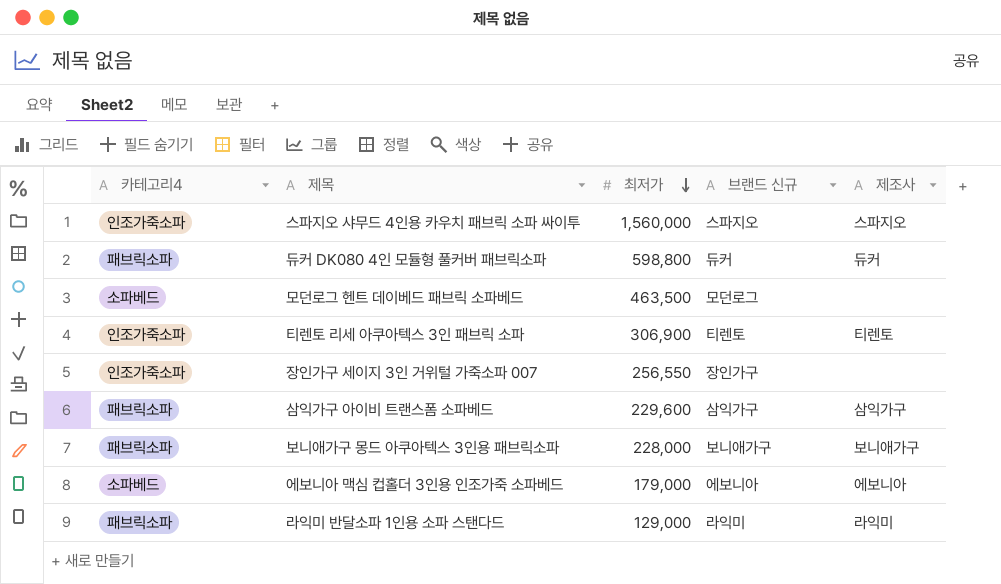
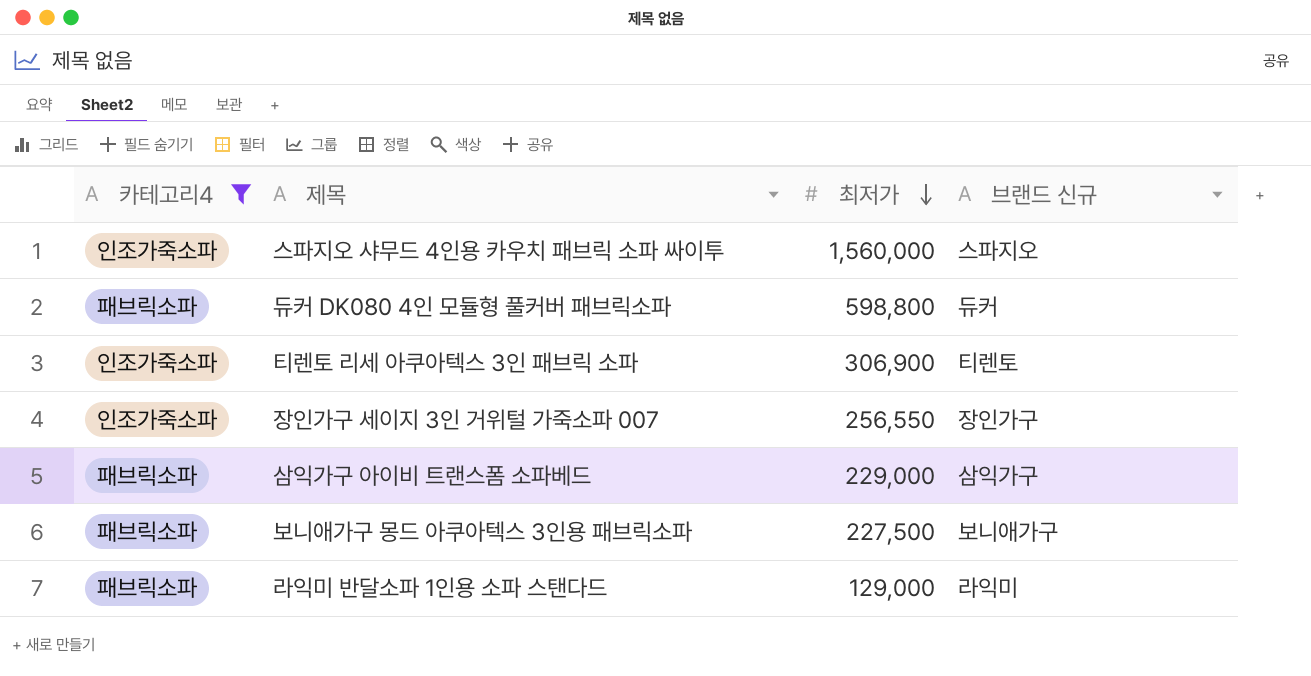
filter: none -> 카테고리4 != 소파베드
column 제조사 | position: 5 -> none
삼익가구 아이비 트랜스폼 소파베드 | 최저가: 229,600 -> 229,000
보니애가구 몽드 아쿠아텍스 3인용 패브릭소파 | 최저가: 228,000 -> 227,500

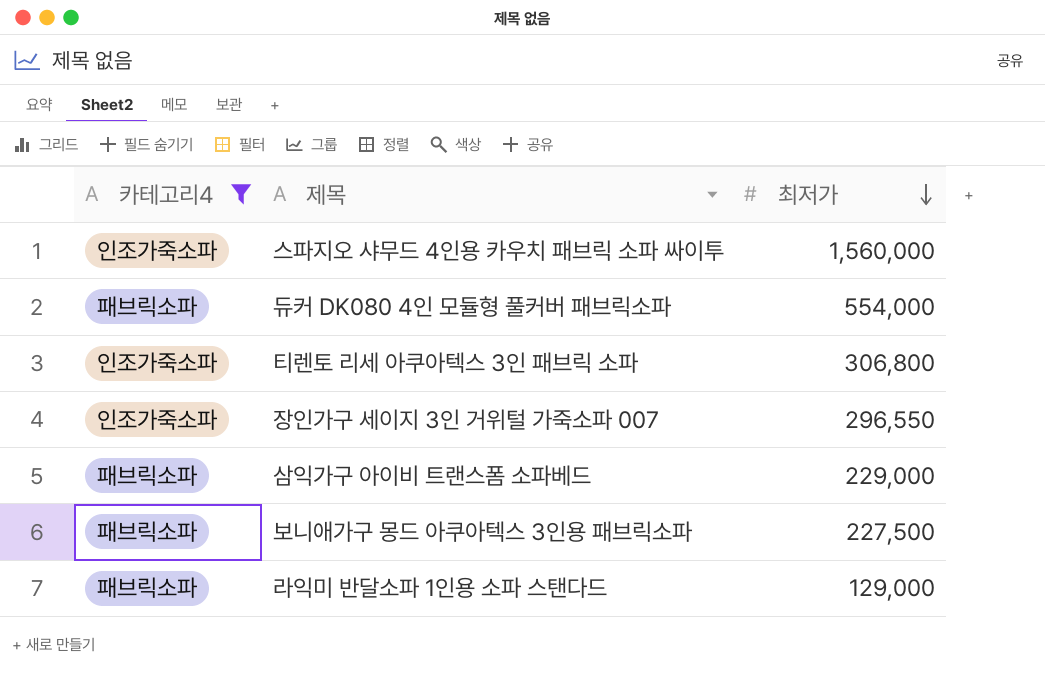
column 브랜드 신규 | position: 4 -> none
듀커 DK080 4인 모듈형 풀커버 패브릭소파 | 최저가: 598,800 -> 554,000
티렌토 리세 아쿠아텍스 3인 패브릭 소파 | 최저가: 306,900 -> 306,800
장인가구 세이지 3인 거위털 가죽소파 007 | 최저가: 256,550 -> 296,550

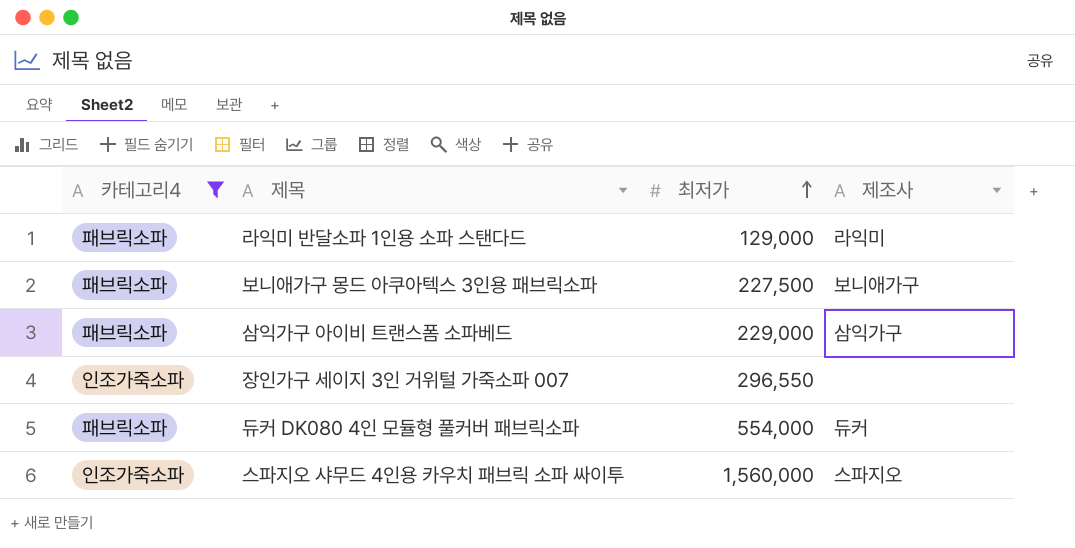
row order: 최저가 descending -> 최저가 ascending
column 제조사 | position: none -> 4
row 티렌토 리세 아쿠아텍스 3인 패브릭 소파: 인조가죽소파 | 306,800 -> none

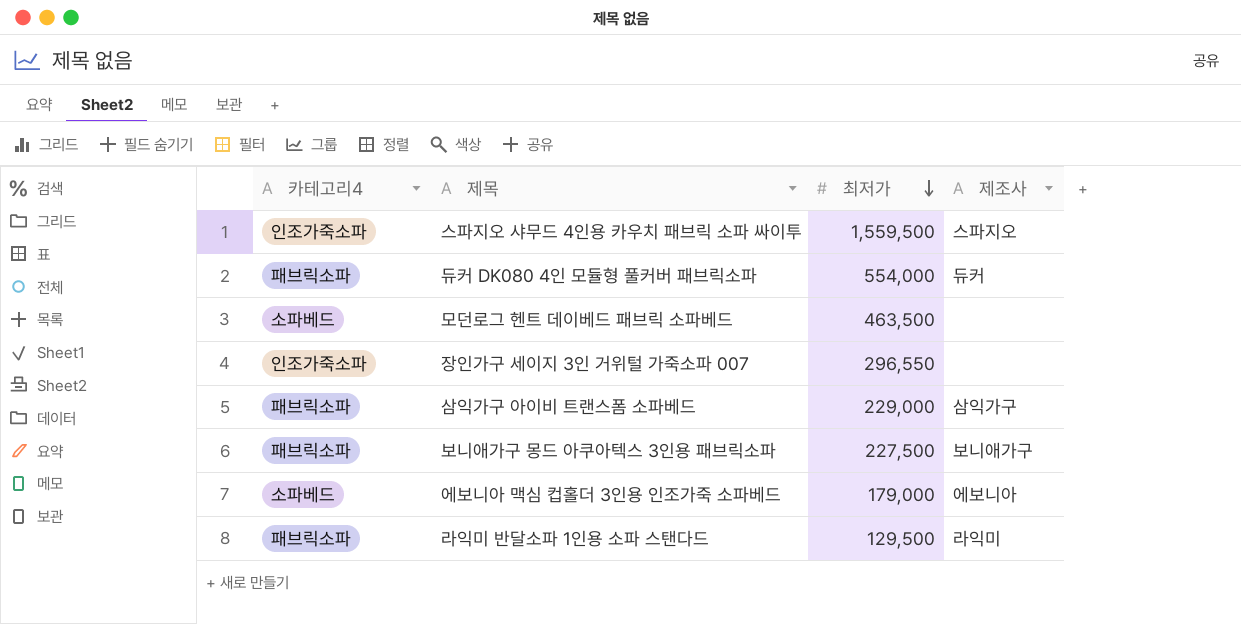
filter: 카테고리4 != 소파베드 -> none
row order: 최저가 ascending -> 최저가 descending
스파지오 샤무드 4인용 카우치 패브릭 소파 싸이투 | 최저가: 1,560,000 -> 1,559,500
라익미 반달소파 1인용 소파 스탠다드 | 최저가: 129,000 -> 129,500

